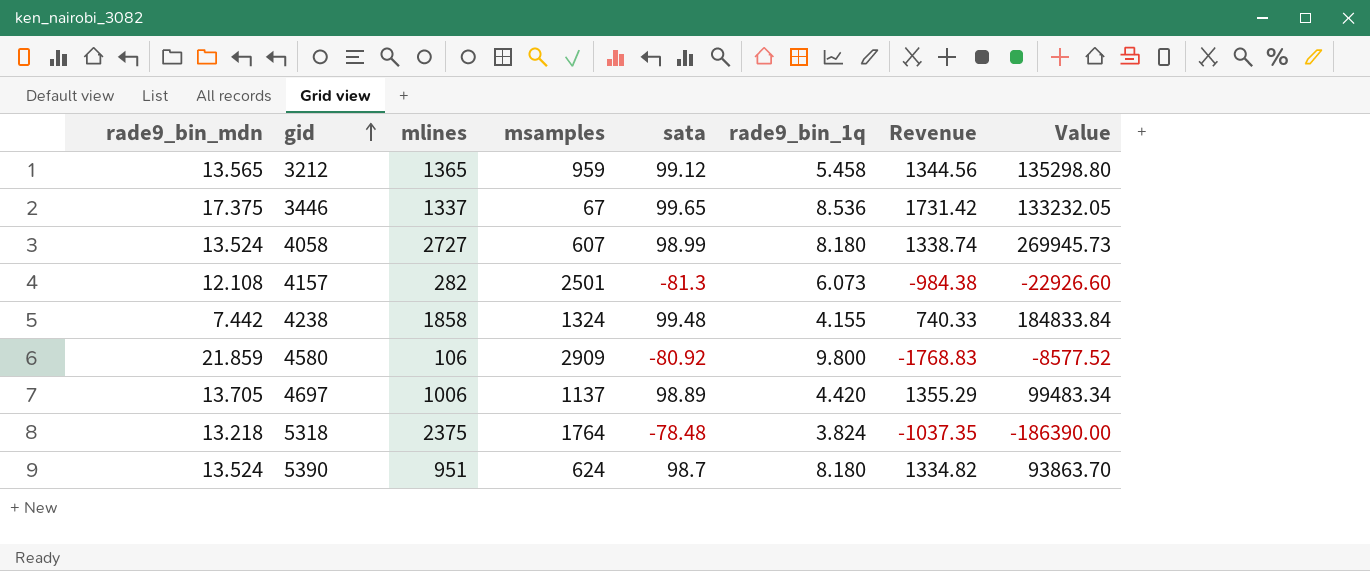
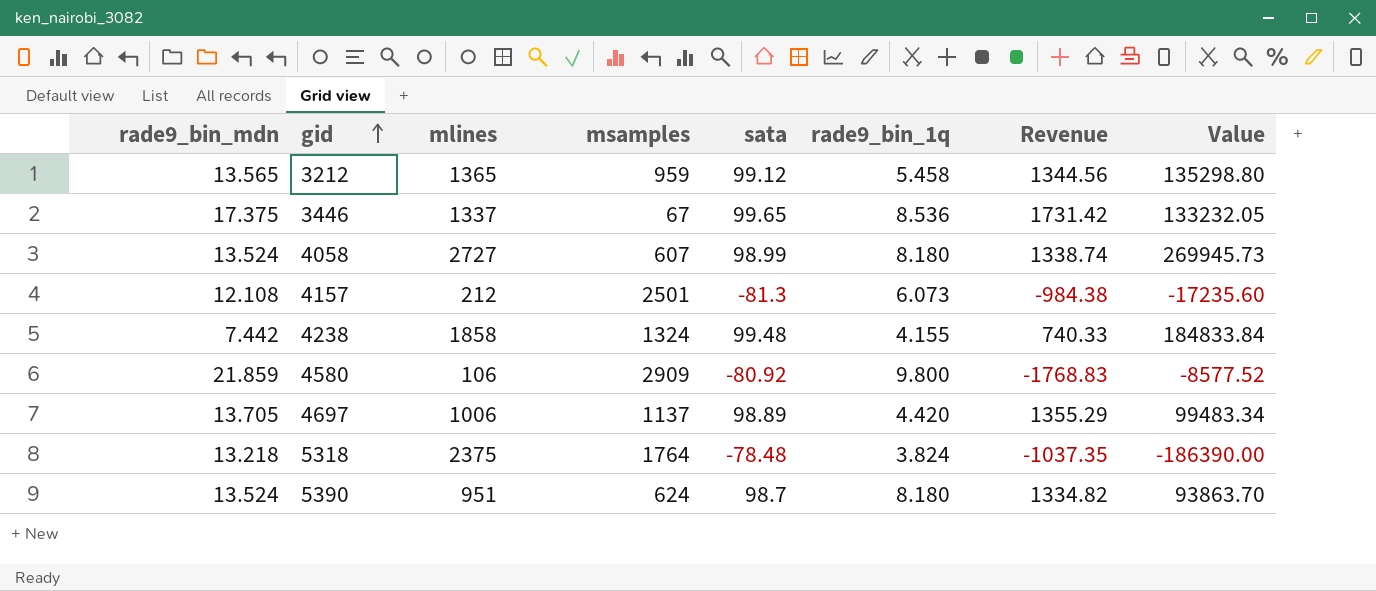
4157 | mlines: 282 -> 212
4157 | Value: -22926.60 -> -17235.60

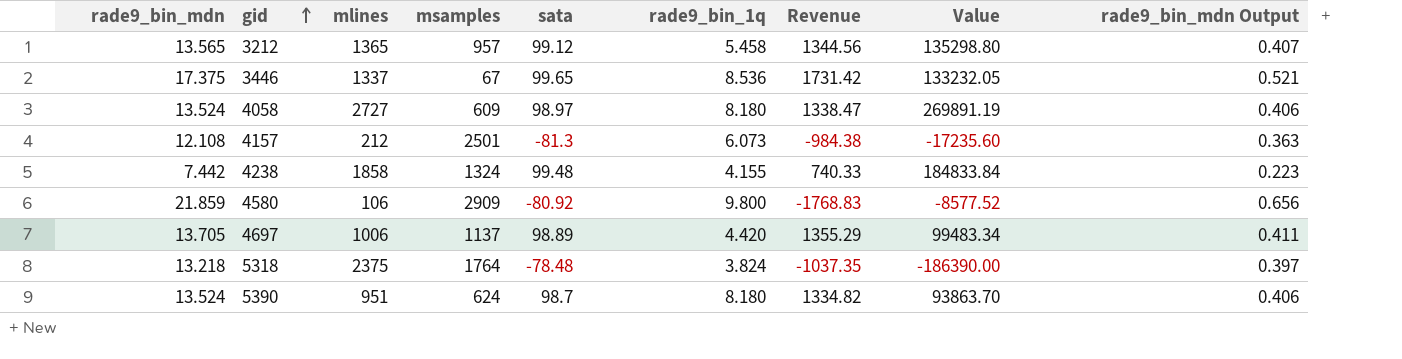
column rade9_bin_mdn Output | formula: none -> [rade9_bin_mdn] * 0.03
3212 | msamples: 959 -> 957
4058 | msamples: 607 -> 609
4058 | sata: 98.99 -> 98.97
4058 | Revenue: 1338.74 -> 1338.47
4058 | Value: 269945.73 -> 269891.19

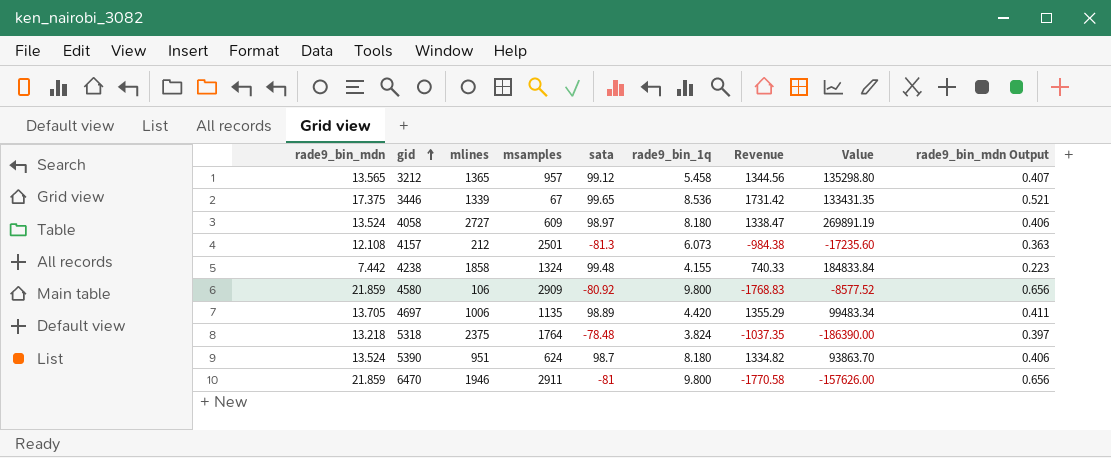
3446 | mlines: 1337 -> 1339
3446 | Value: 133232.05 -> 133431.35
4697 | msamples: 1137 -> 1135
row 6470: none -> 21.859 | 1946 | 2911 | -81 | 9.800 | -1770.58 | -157626.00 | 0.656

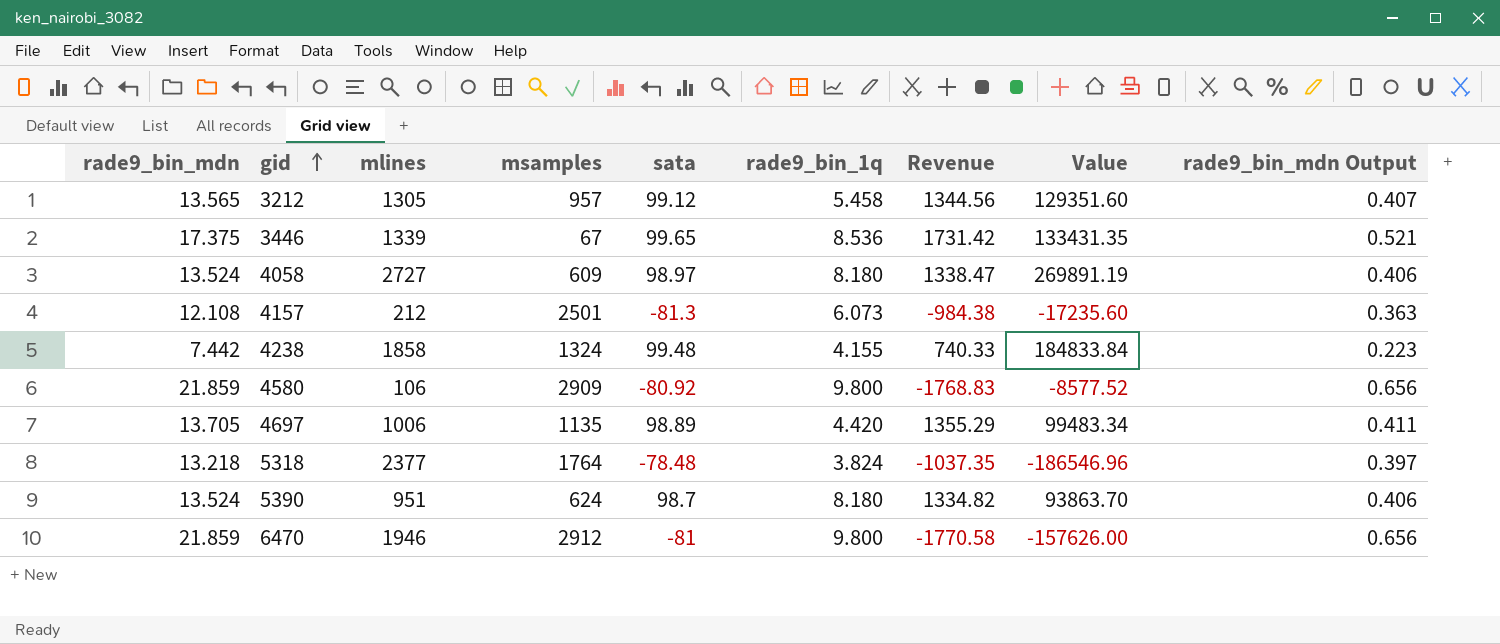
3212 | mlines: 1365 -> 1305
3212 | Value: 135298.80 -> 129351.60
5318 | mlines: 2375 -> 2377
5318 | Value: -186390.00 -> -186546.96
6470 | msamples: 2911 -> 2912

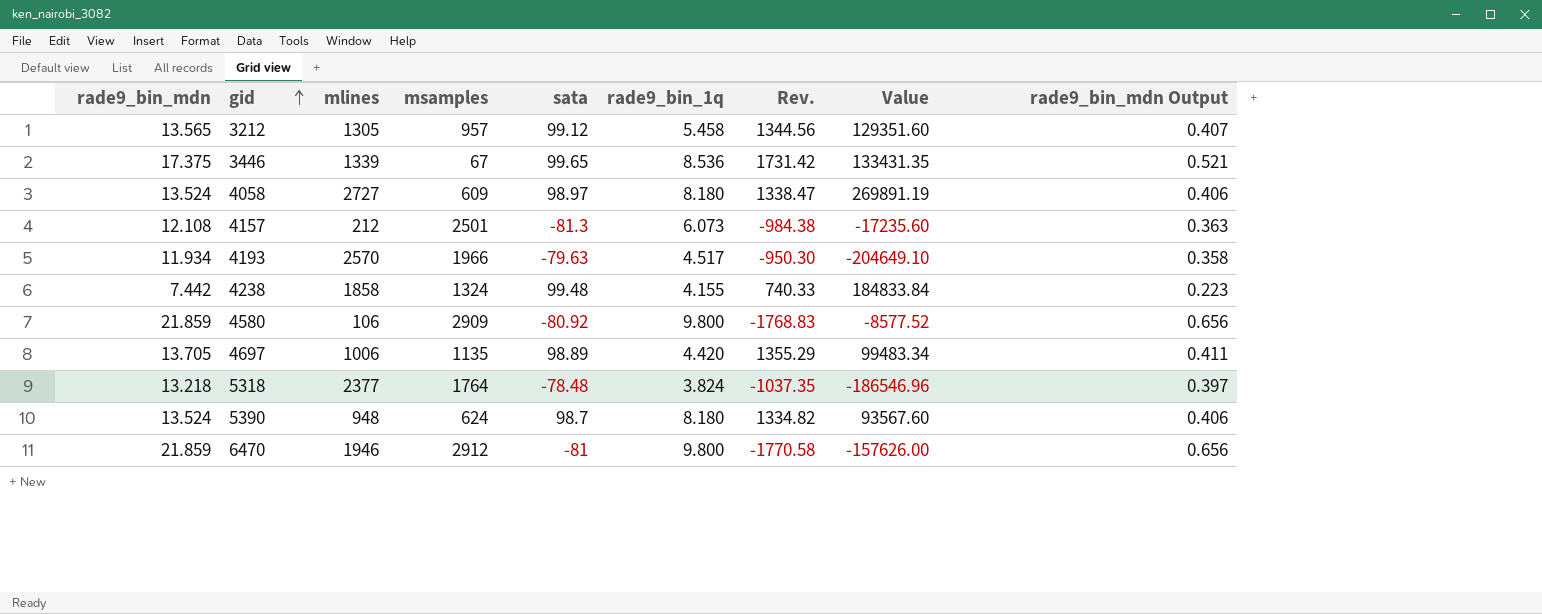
column name: Revenue -> Rev.
row 4193: none -> 11.934 | 2570 | 1966 | -79.63 | 4.517 | -950.30 | -204649.10 | 0.358
5390 | mlines: 951 -> 948
5390 | Value: 93863.70 -> 93567.60

